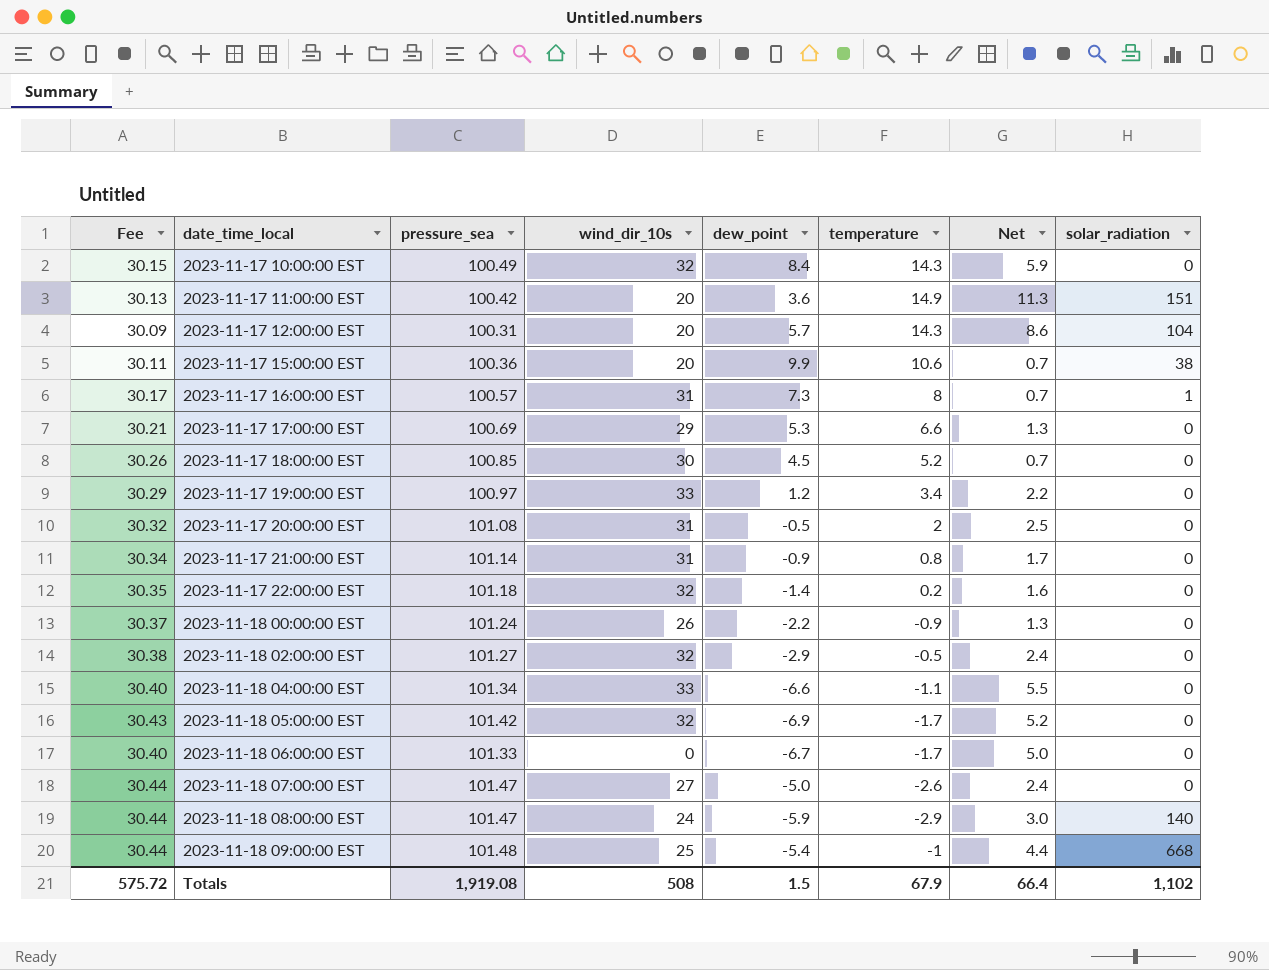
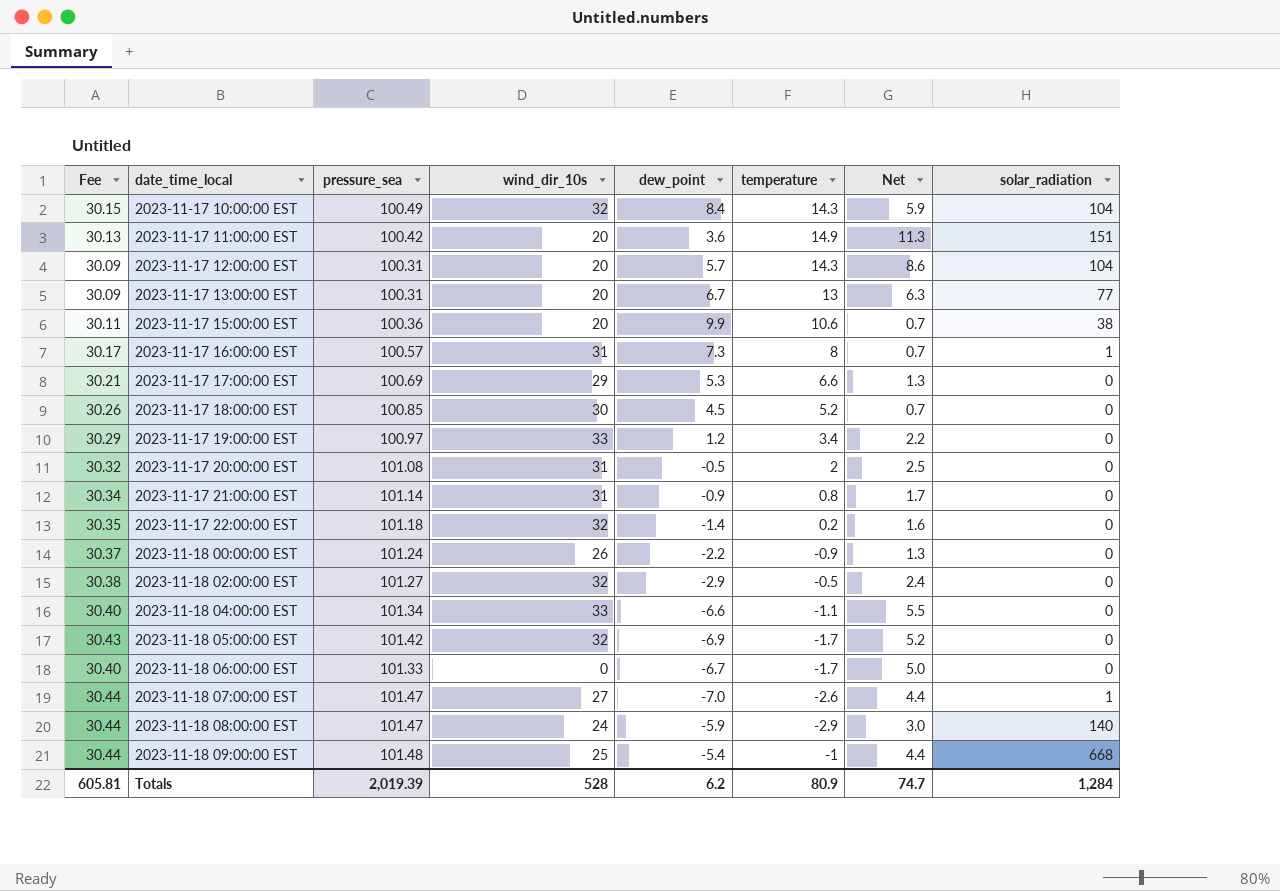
2023-11-17 10:00:00 EST | solar_radiation: 0 -> 104
row 2023-11-17 13:00:00 EST: none -> 30.09 | 100.31 | 20 | 6.7 | 13 | 6.3 | 77
2023-11-18 07:00:00 EST | dew_point: -5.0 -> -7.0
2023-11-18 07:00:00 EST | Net: 2.4 -> 4.4
2023-11-18 07:00:00 EST | solar_radiation: 0 -> 1
Totals | Fee: 575.72 -> 605.81
Totals | pressure_sea: 1,919.08 -> 2,019.39
Totals | wind_dir_10s: 508 -> 528
Totals | dew_point: 1.5 -> 6.2
Totals | temperature: 67.9 -> 80.9
Totals | Net: 66.4 -> 74.7
Totals | solar_radiation: 1,102 -> 1,284

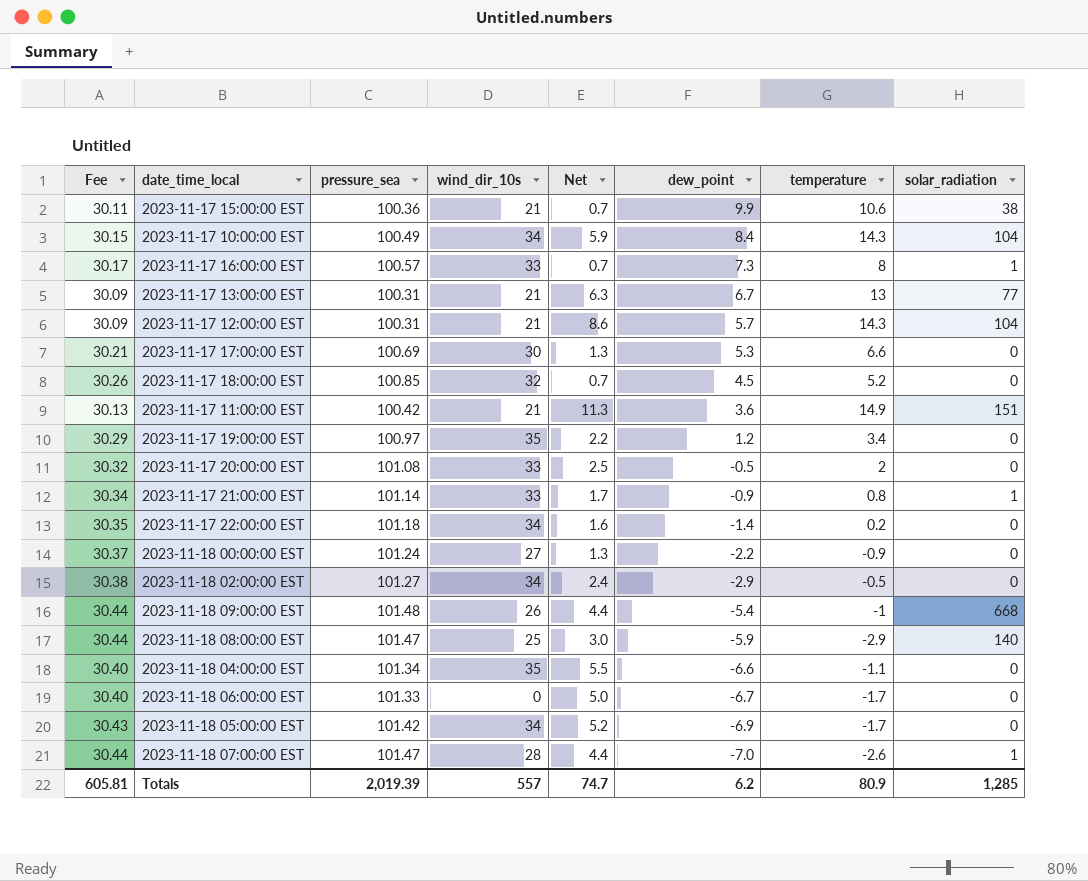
row order: date_time_local ascending -> dew_point descending
column Net | position: 7 -> 5
2023-11-17 15:00:00 EST | wind_dir_10s: 20 -> 21
2023-11-17 10:00:00 EST | wind_dir_10s: 32 -> 34
2023-11-17 16:00:00 EST | wind_dir_10s: 31 -> 33
2023-11-17 13:00:00 EST | wind_dir_10s: 20 -> 21
2023-11-17 12:00:00 EST | wind_dir_10s: 20 -> 21
2023-11-17 17:00:00 EST | wind_dir_10s: 29 -> 30
2023-11-17 18:00:00 EST | wind_dir_10s: 30 -> 32
2023-11-17 11:00:00 EST | wind_dir_10s: 20 -> 21
2023-11-17 19:00:00 EST | wind_dir_10s: 33 -> 35
2023-11-17 20:00:00 EST | wind_dir_10s: 31 -> 33
2023-11-17 21:00:00 EST | wind_dir_10s: 31 -> 33
2023-11-17 21:00:00 EST | solar_radiation: 0 -> 1
2023-11-17 22:00:00 EST | wind_dir_10s: 32 -> 34
2023-11-18 00:00:00 EST | wind_dir_10s: 26 -> 27
2023-11-18 02:00:00 EST | wind_dir_10s: 32 -> 34
2023-11-18 09:00:00 EST | wind_dir_10s: 25 -> 26
2023-11-18 08:00:00 EST | wind_dir_10s: 24 -> 25
2023-11-18 04:00:00 EST | wind_dir_10s: 33 -> 35
2023-11-18 05:00:00 EST | wind_dir_10s: 32 -> 34
2023-11-18 07:00:00 EST | wind_dir_10s: 27 -> 28
Totals | wind_dir_10s: 528 -> 557
Totals | solar_radiation: 1,284 -> 1,285

